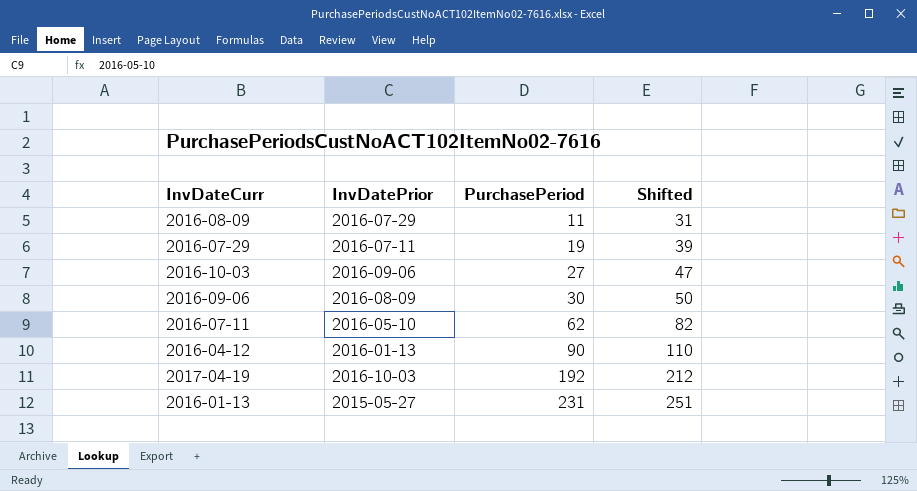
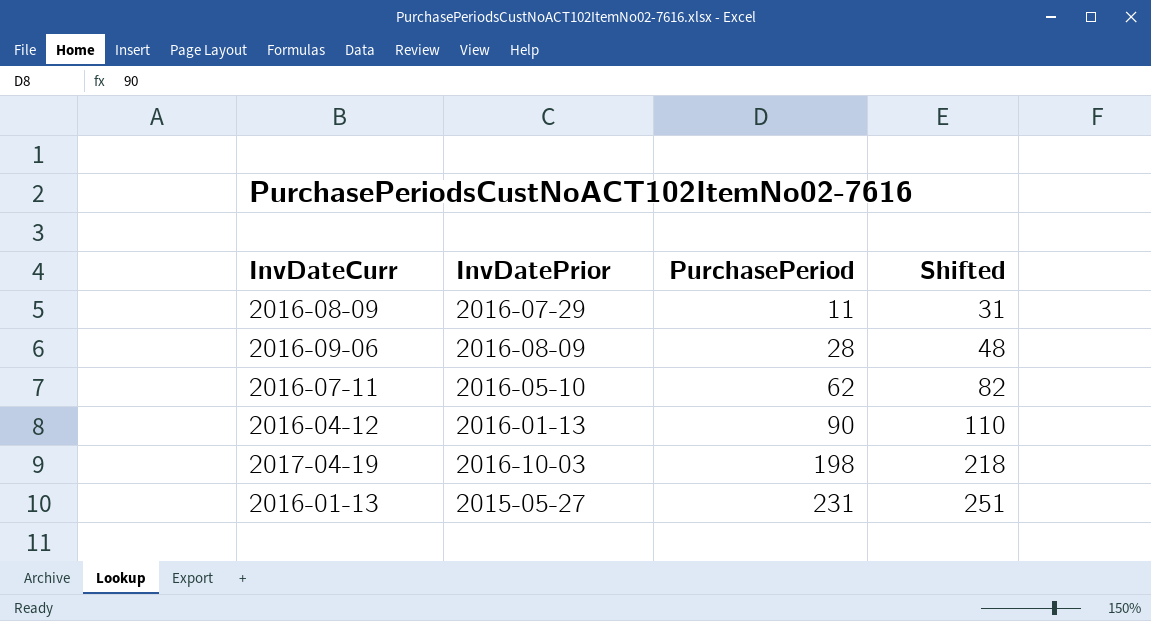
row 2016-07-29: 2016-07-11 | 19 | 39 -> none
row 2016-10-03: 2016-09-06 | 27 | 47 -> none
2016-09-06 | PurchasePeriod: 30 -> 28
2016-09-06 | Shifted: 50 -> 48
2017-04-19 | PurchasePeriod: 192 -> 198
2017-04-19 | Shifted: 212 -> 218

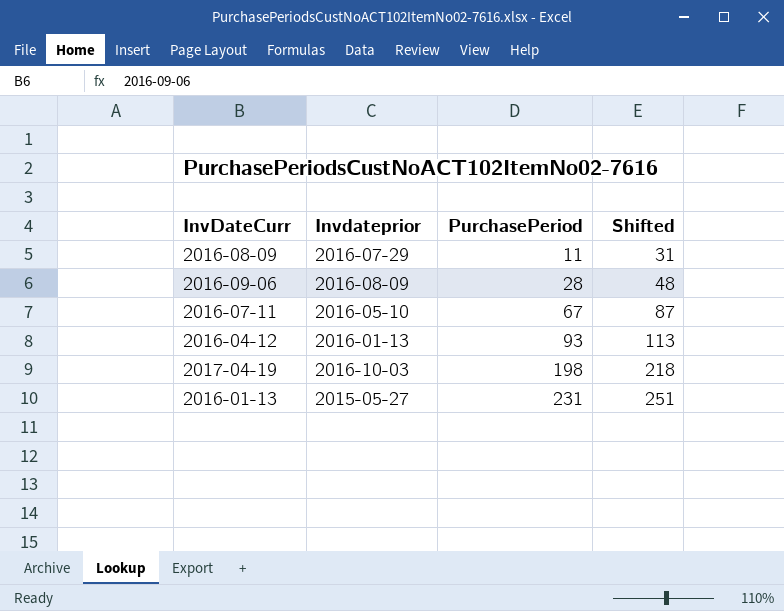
column name: InvDatePrior -> Invdateprior
2016-07-11 | PurchasePeriod: 62 -> 67
2016-07-11 | Shifted: 82 -> 87
2016-04-12 | PurchasePeriod: 90 -> 93
2016-04-12 | Shifted: 110 -> 113

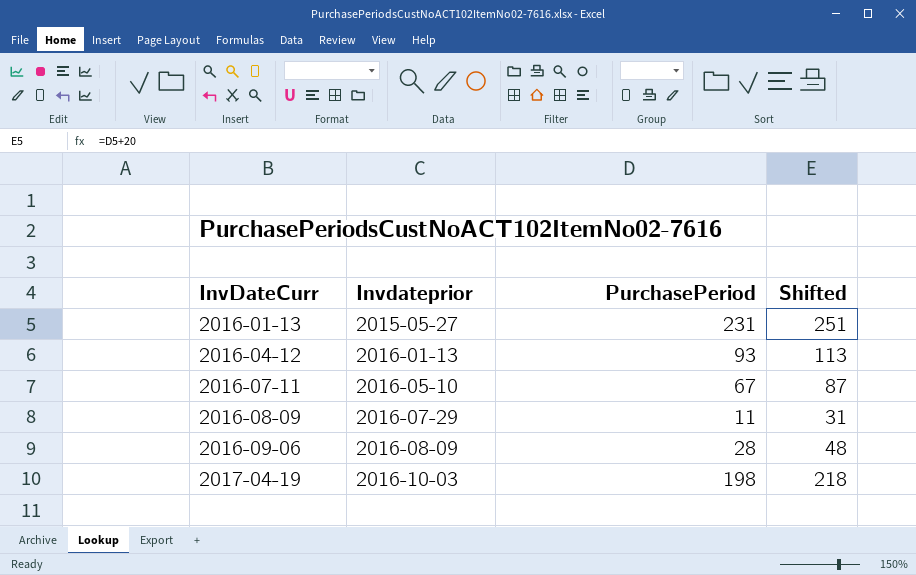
row order: PurchasePeriod ascending -> InvDateCurr ascending

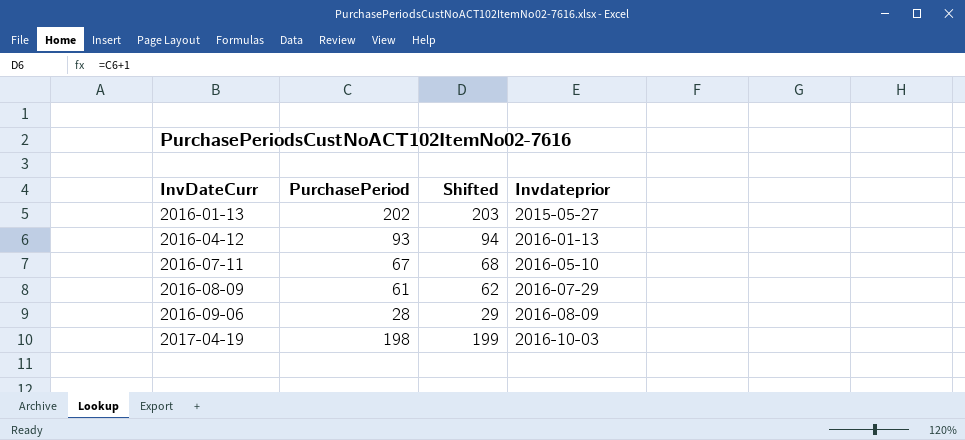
column Shifted | formula: [PurchasePeriod] + 20 -> [PurchasePeriod] + 1
column Invdateprior | position: 2 -> 4
2016-01-13 | PurchasePeriod: 231 -> 202
2016-08-09 | PurchasePeriod: 11 -> 61

